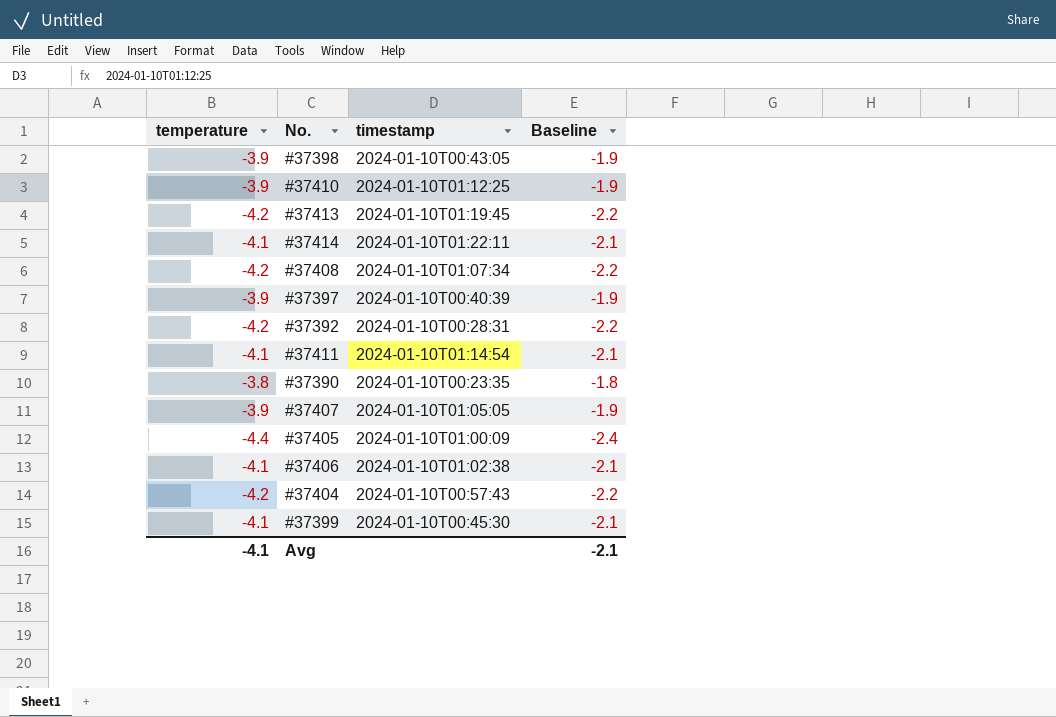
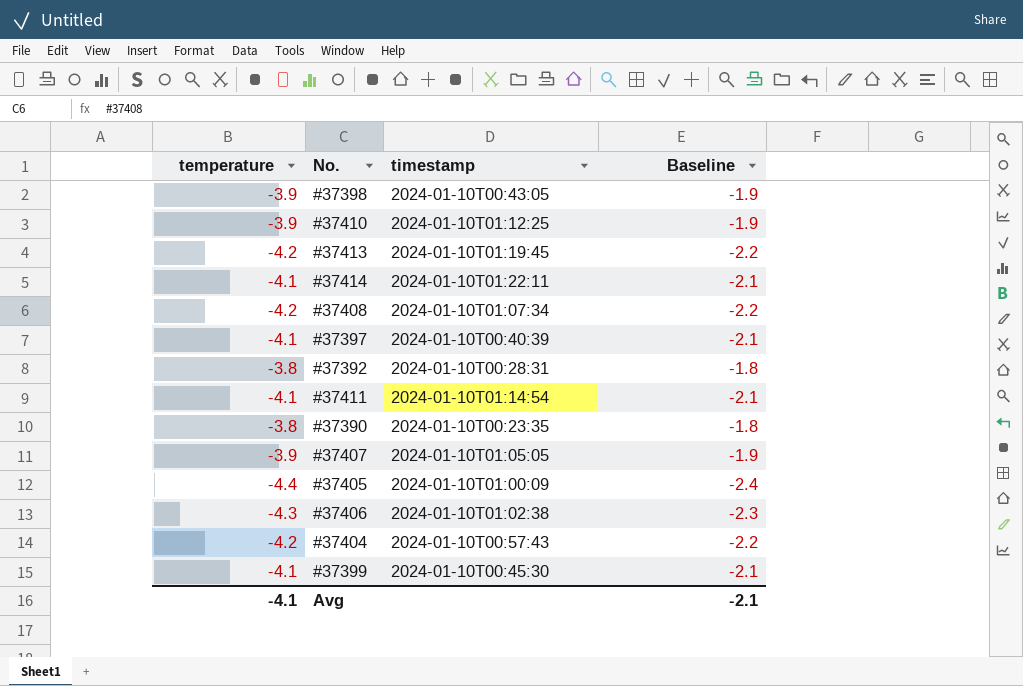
#37397 | temperature: -3.9 -> -4.1
#37397 | Baseline: -1.9 -> -2.1
#37392 | temperature: -4.2 -> -3.8
#37392 | Baseline: -2.2 -> -1.8
#37406 | temperature: -4.1 -> -4.3
#37406 | Baseline: -2.1 -> -2.3

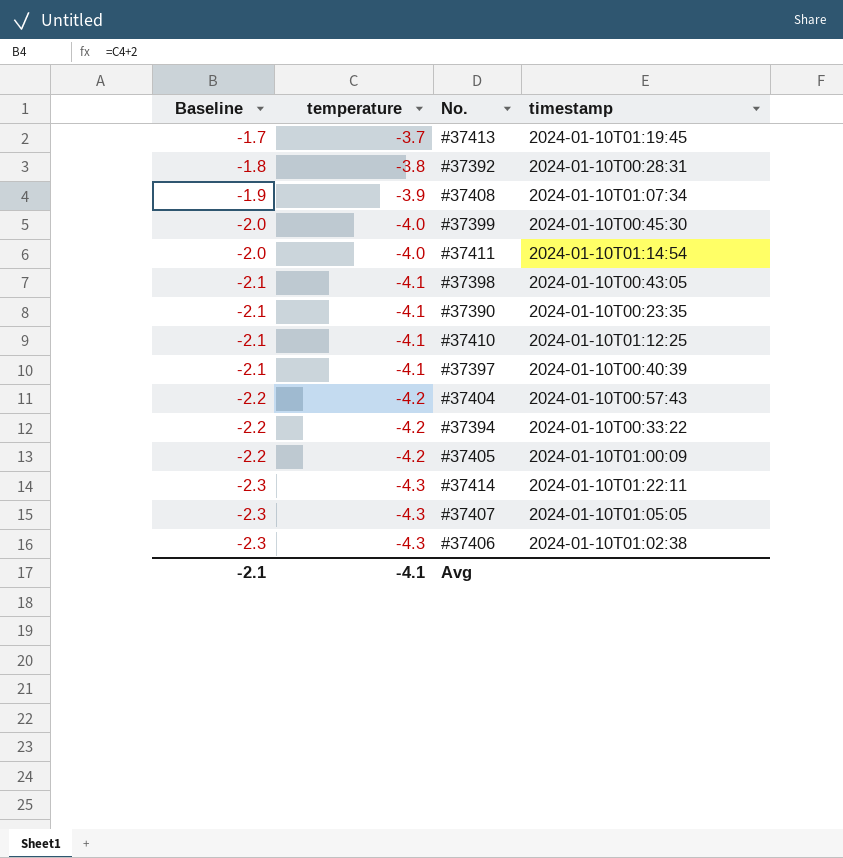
row order: none -> Baseline descending
column Baseline | position: 4 -> 1
#37413 | Baseline: -2.2 -> -1.7
#37413 | temperature: -4.2 -> -3.7
#37408 | Baseline: -2.2 -> -1.9
#37408 | temperature: -4.2 -> -3.9
#37399 | Baseline: -2.1 -> -2.0
#37399 | temperature: -4.1 -> -4.0
#37411 | Baseline: -2.1 -> -2.0
#37411 | temperature: -4.1 -> -4.0
#37398 | Baseline: -1.9 -> -2.1
#37398 | temperature: -3.9 -> -4.1
#37390 | Baseline: -1.8 -> -2.1
#37390 | temperature: -3.8 -> -4.1
#37410 | Baseline: -1.9 -> -2.1
#37410 | temperature: -3.9 -> -4.1
row #37394: none -> -2.2 | -4.2 | 2024-01-10T00:33:22
#37405 | Baseline: -2.4 -> -2.2
#37405 | temperature: -4.4 -> -4.2
#37414 | Baseline: -2.1 -> -2.3
#37414 | temperature: -4.1 -> -4.3
#37407 | Baseline: -1.9 -> -2.3
#37407 | temperature: -3.9 -> -4.3

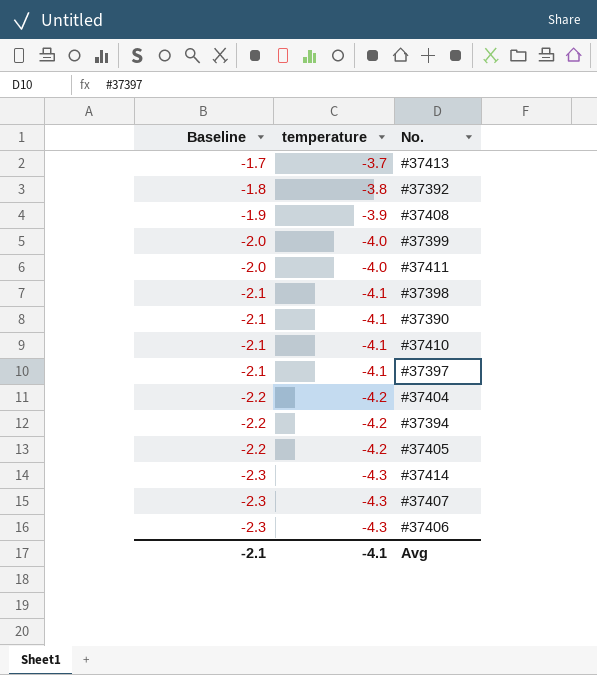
column timestamp | position: 4 -> none

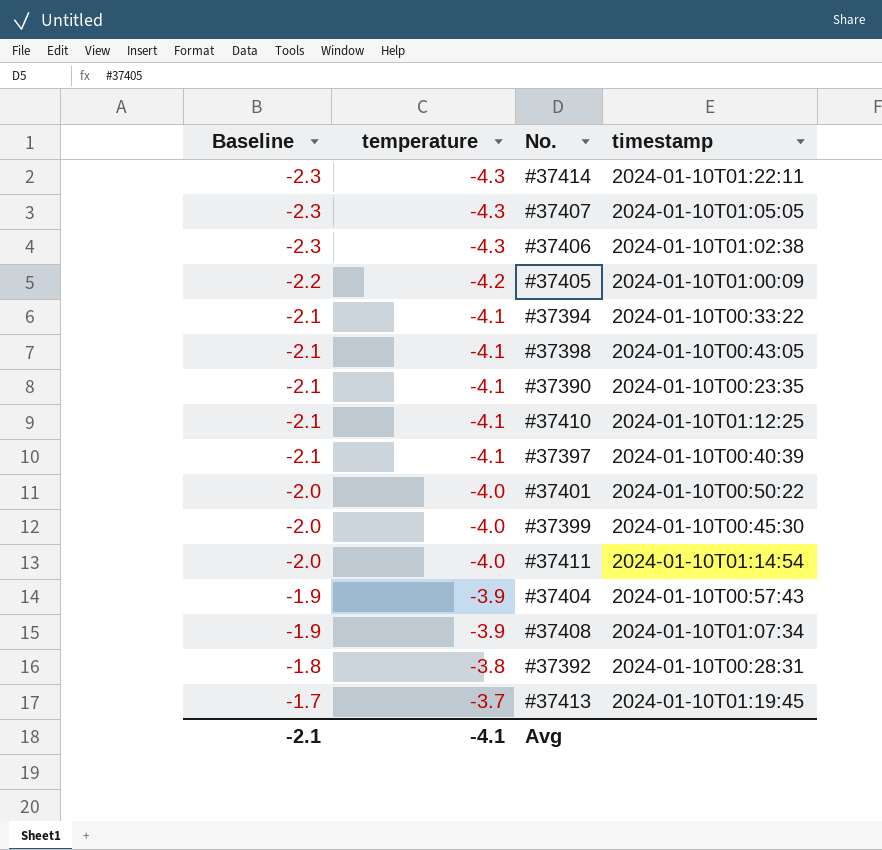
row order: Baseline descending -> Baseline ascending
column timestamp | position: none -> 4
#37394 | Baseline: -2.2 -> -2.1
#37394 | temperature: -4.2 -> -4.1
row #37401: none -> -2.0 | -4.0 | 2024-01-10T00:50:22
#37404 | Baseline: -2.2 -> -1.9
#37404 | temperature: -4.2 -> -3.9

